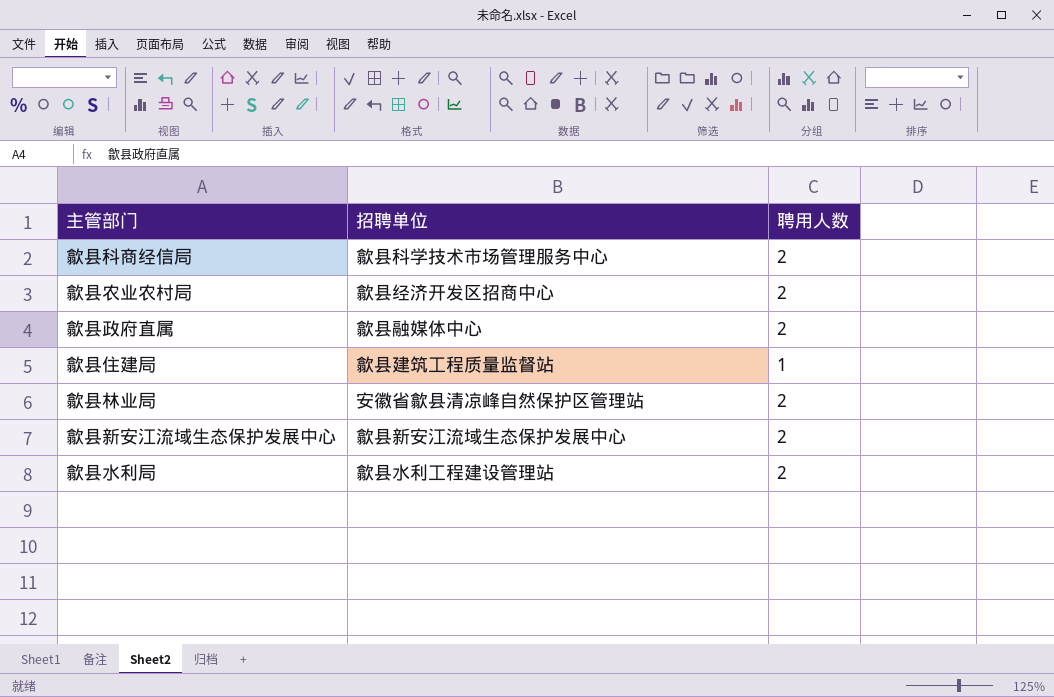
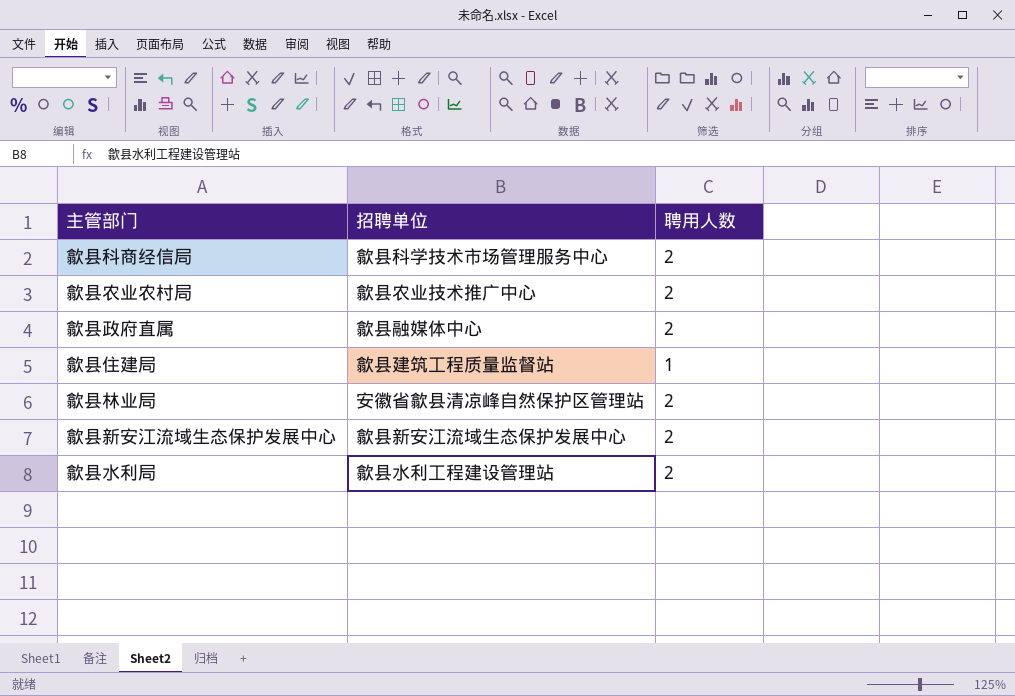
歙县农业农村局 | 招聘单位: 歙县经济开发区招商中心 -> 歙县农业技术推广中心

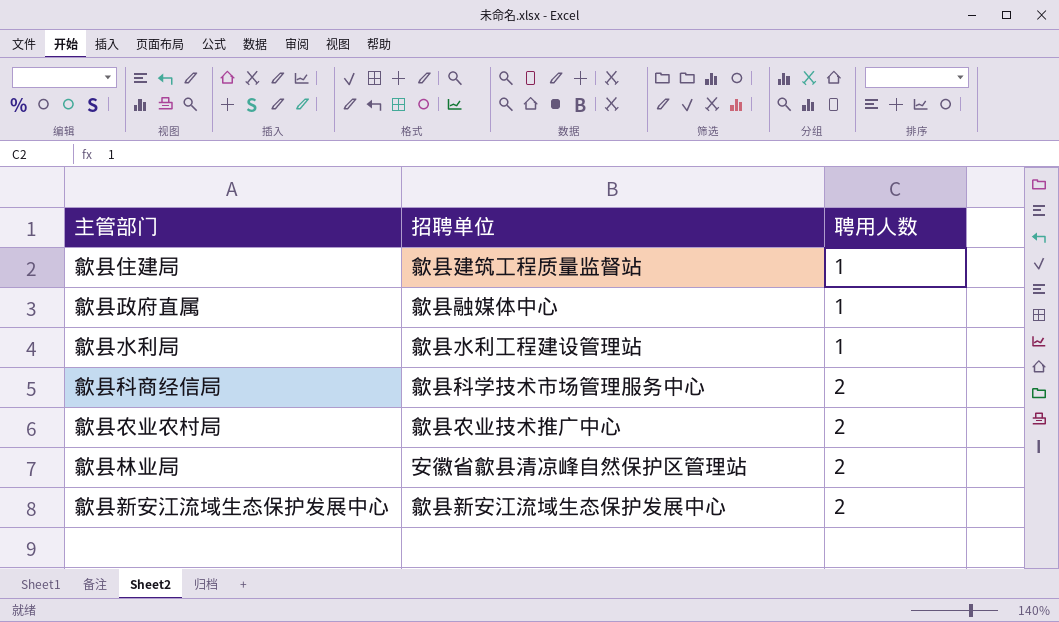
row order: none -> 聘用人数 ascending
歙县政府直属 | 聘用人数: 2 -> 1
歙县水利局 | 聘用人数: 2 -> 1

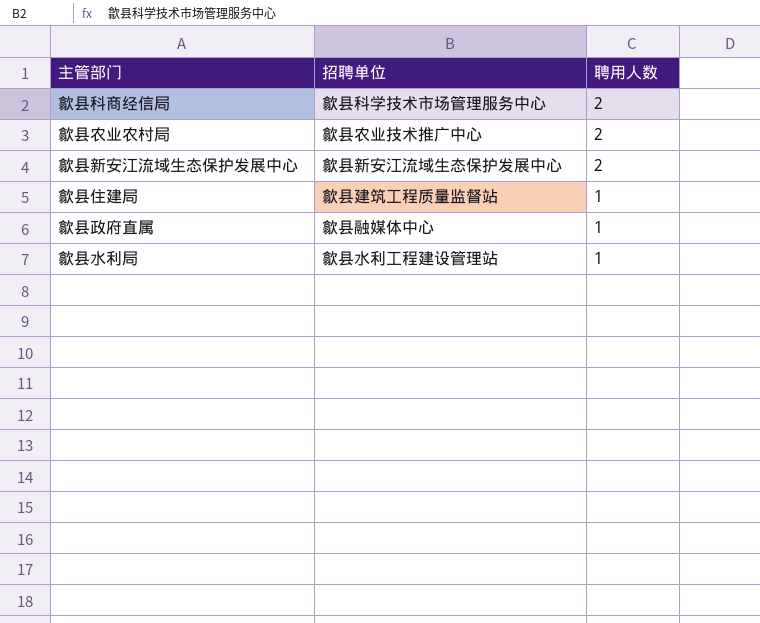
row order: 聘用人数 ascending -> 聘用人数 descending
row 歙县林业局: 安徽省歙县清凉峰自然保护区管理站 | 2 -> none

